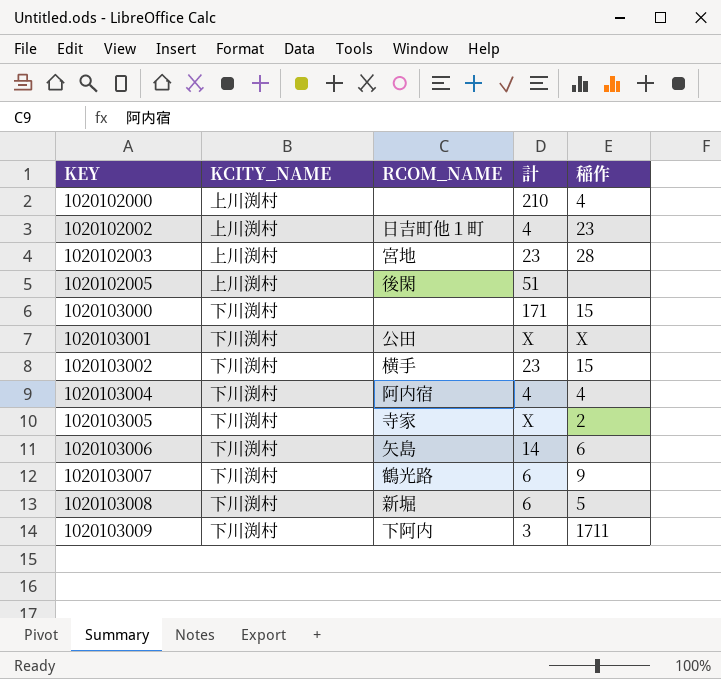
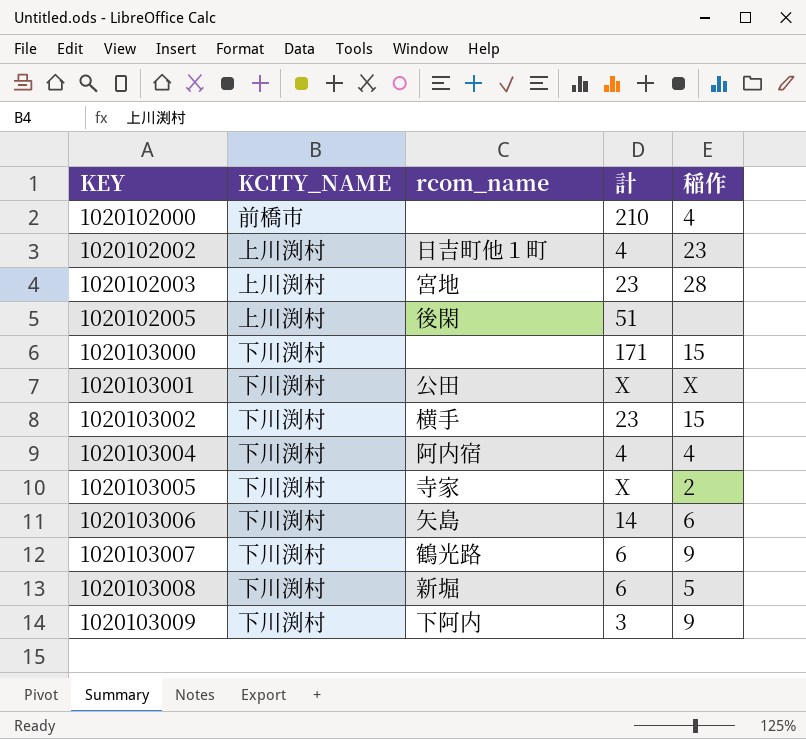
column name: RCOM_NAME -> rcom_name
1020102000 | KCITY_NAME: 上川渕村 -> 前橋市
1020103009 | 稲作: 1711 -> 9

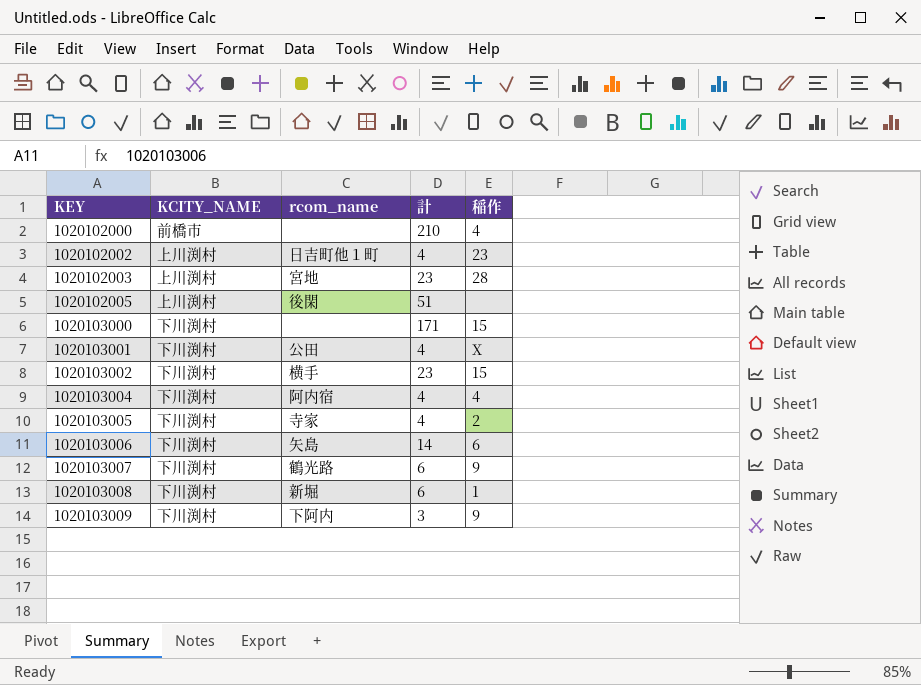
1020103001 | 計: X -> 4
1020103005 | 計: X -> 4
1020103008 | 稲作: 5 -> 1

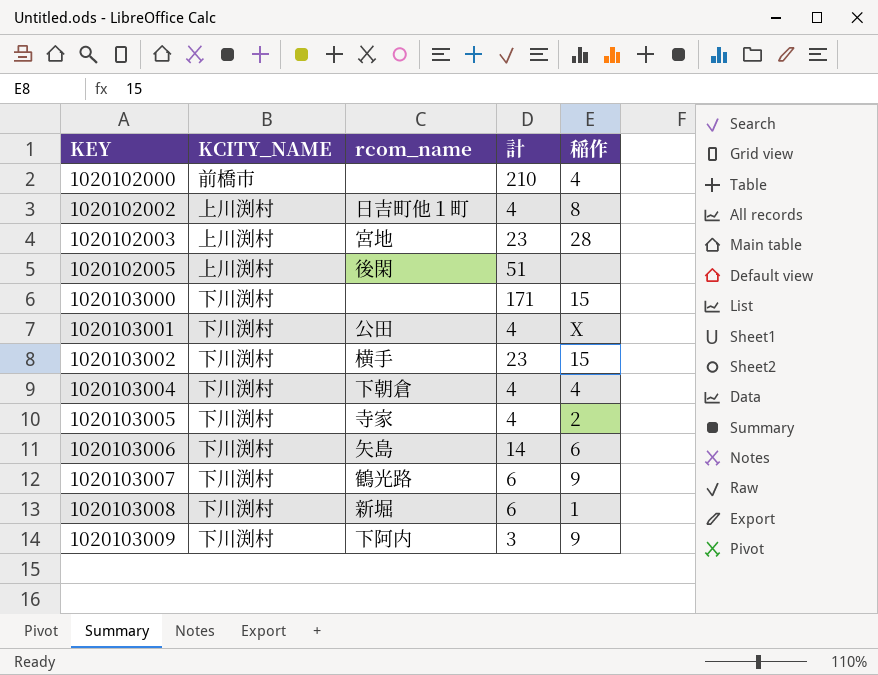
1020102002 | 稲作: 23 -> 8
1020103004 | rcom_name: 阿内宿 -> 下朝倉

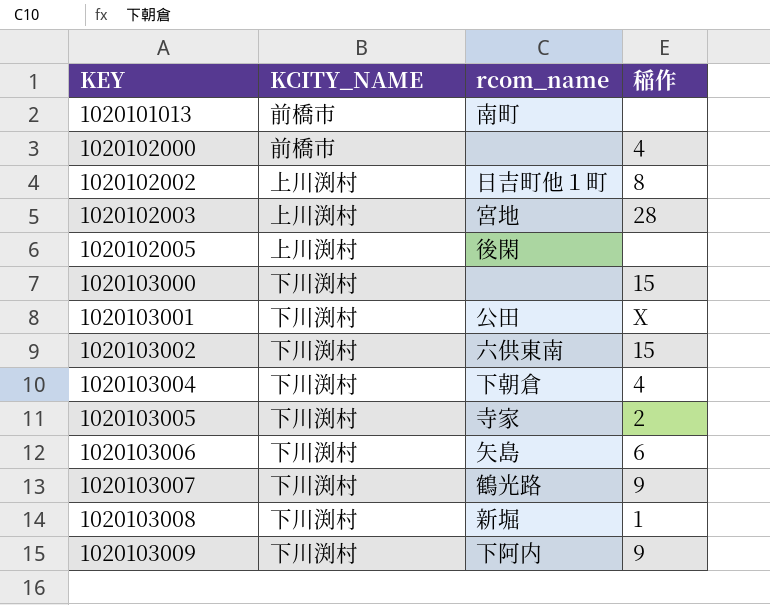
column 計 | position: 4 -> none
row 1020101013: none -> 前橋市 | 南町 | none
1020103002 | rcom_name: 横手 -> 六供東南

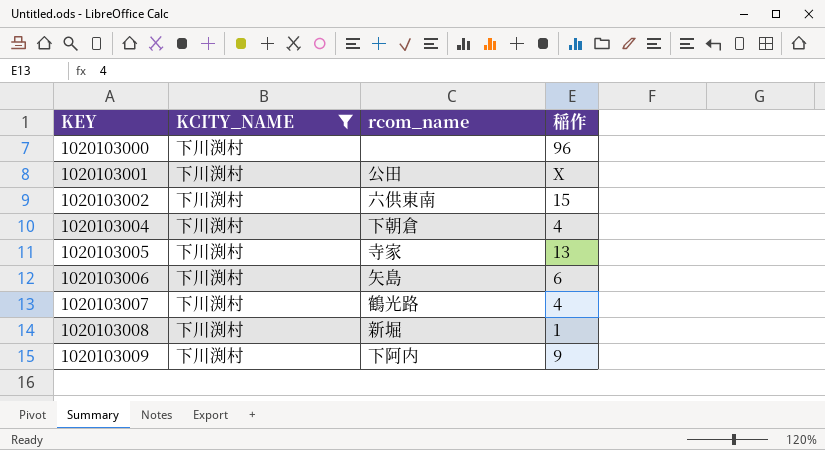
filter: none -> KCITY_NAME = 下川渕村
1020103000 | 稲作: 15 -> 96
1020103005 | 稲作: 2 -> 13
1020103007 | 稲作: 9 -> 4

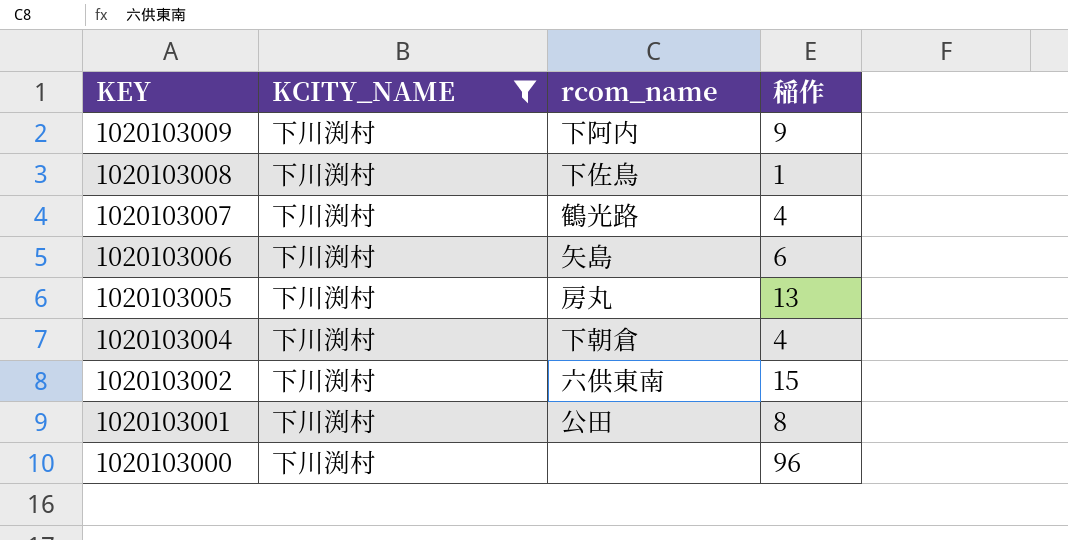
row order: KEY ascending -> KEY descending
1020103008 | rcom_name: 新堀 -> 下佐鳥
1020103005 | rcom_name: 寺家 -> 房丸
1020103001 | 稲作: X -> 8

